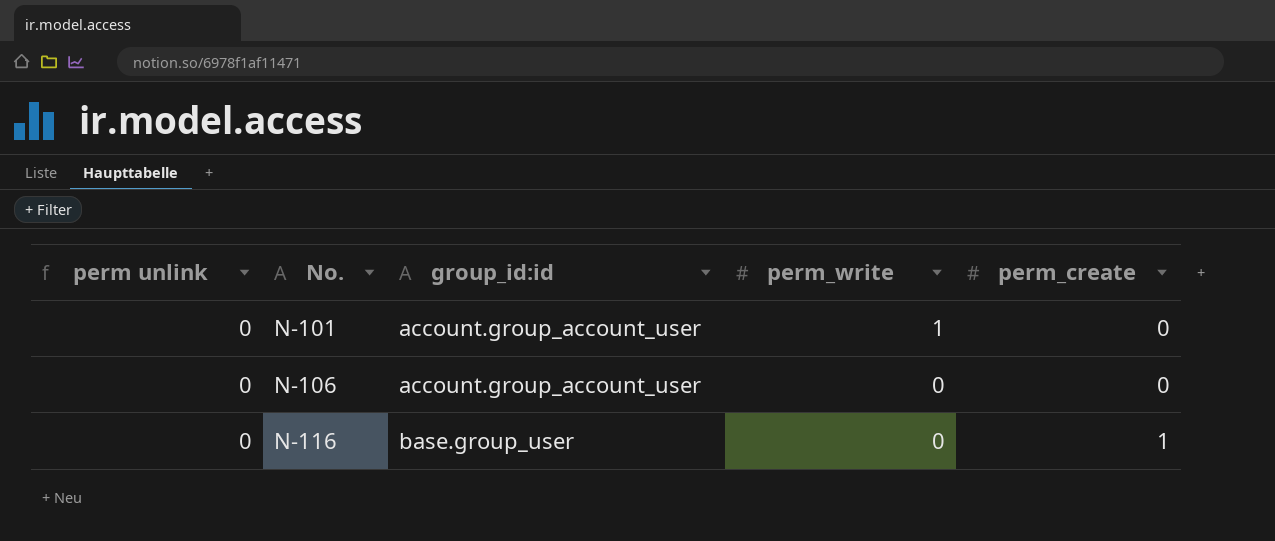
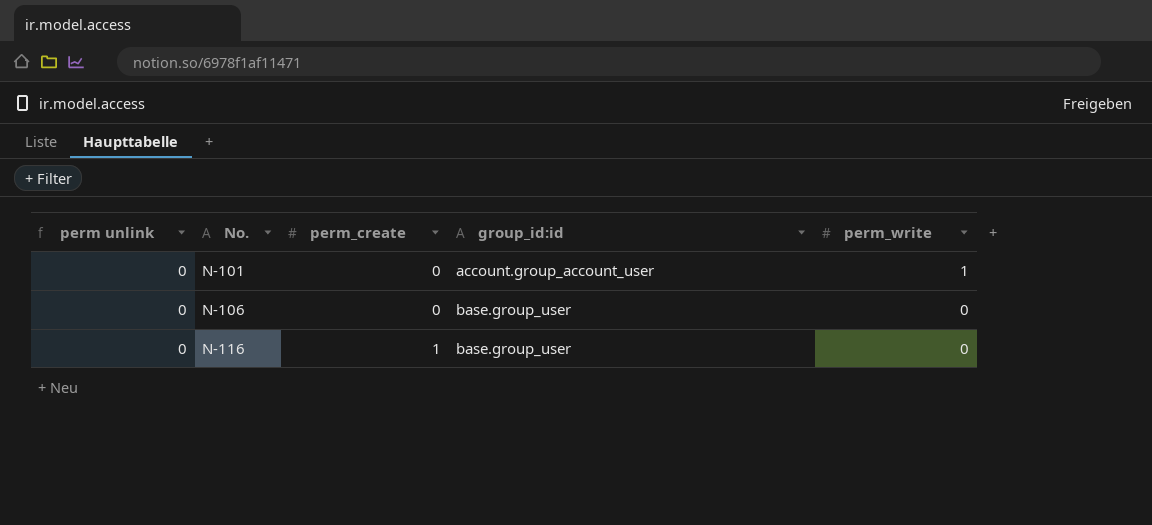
column perm_create | position: 5 -> 3
N-106 | group_id:id: account.group_account_user -> base.group_user

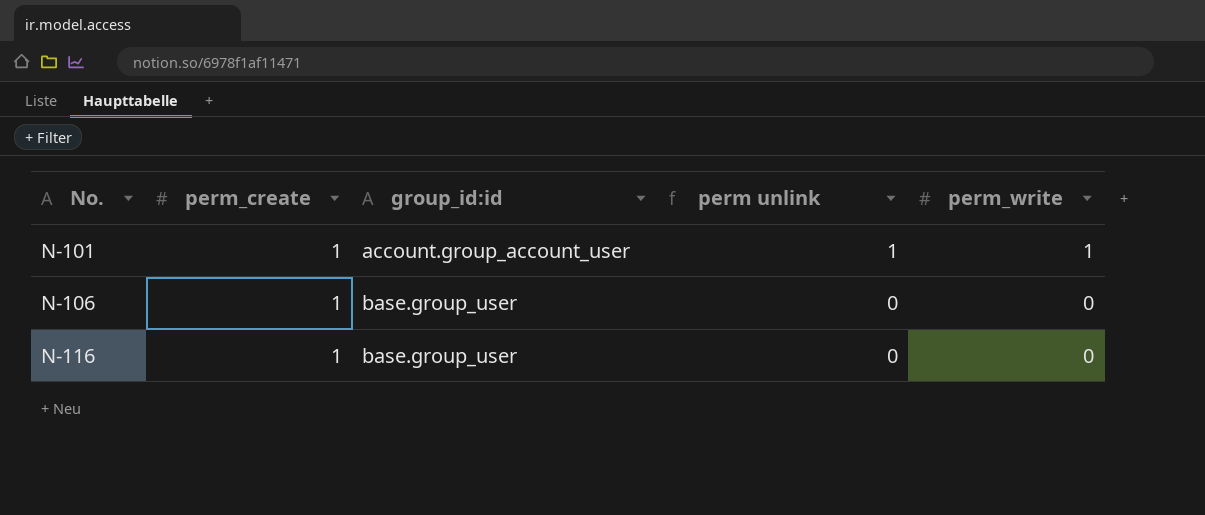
column perm unlink | position: 1 -> 4
N-101 | perm_create: 0 -> 1
N-101 | perm unlink: 0 -> 1
N-106 | perm_create: 0 -> 1

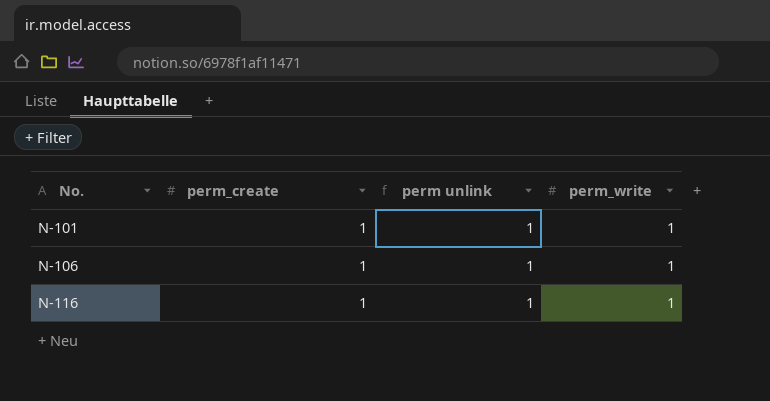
column group_id:id | position: 3 -> none
N-106 | perm unlink: 0 -> 1
N-106 | perm_write: 0 -> 1
N-116 | perm unlink: 0 -> 1
N-116 | perm_write: 0 -> 1

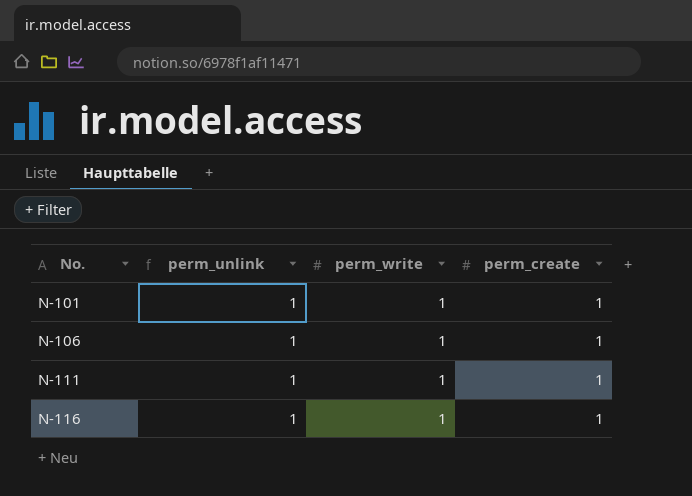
column name: perm unlink -> perm_unlink
column perm_create | position: 2 -> 4
row N-111: none -> 1 | 1 | 1

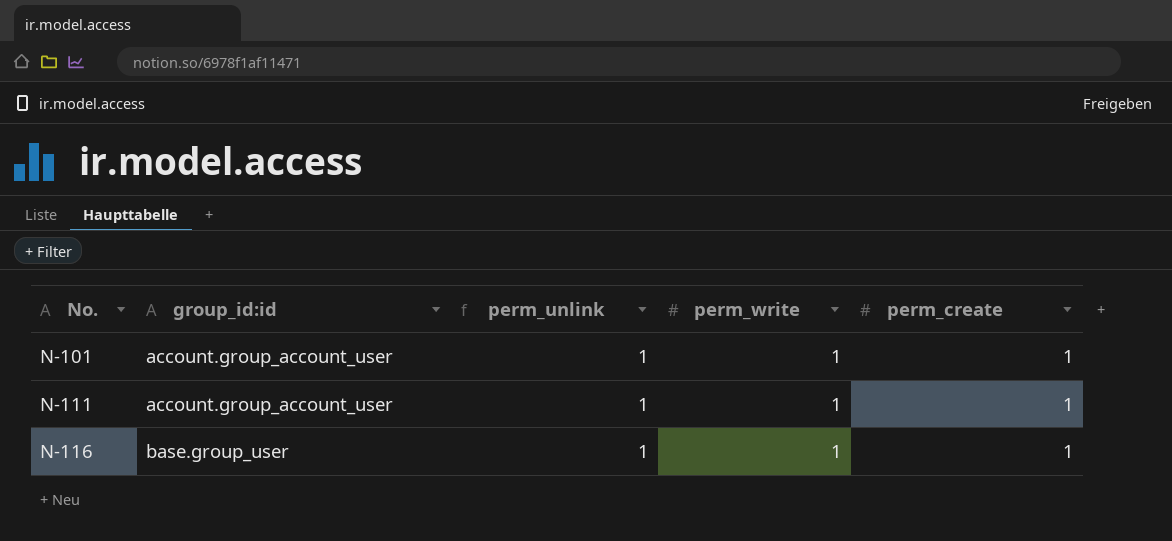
column group_id:id | position: none -> 2
row N-106: 1 | 1 | 1 -> none

